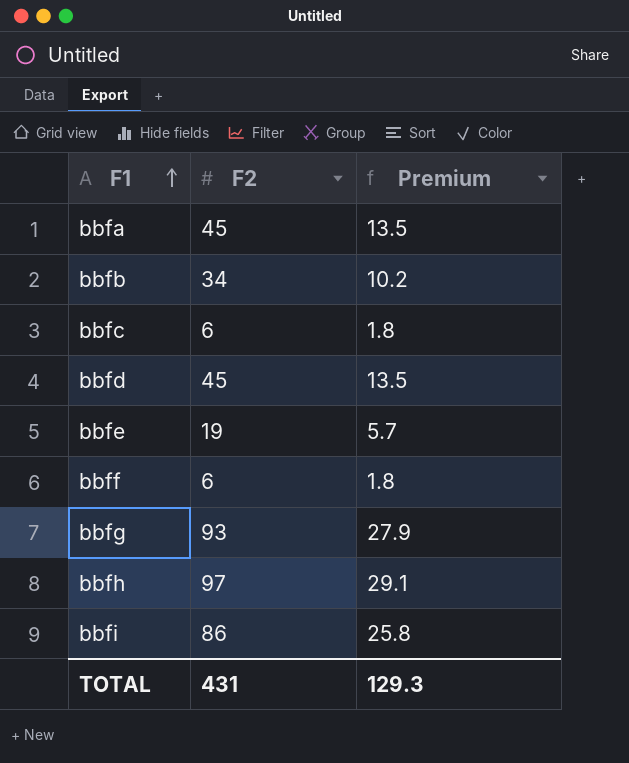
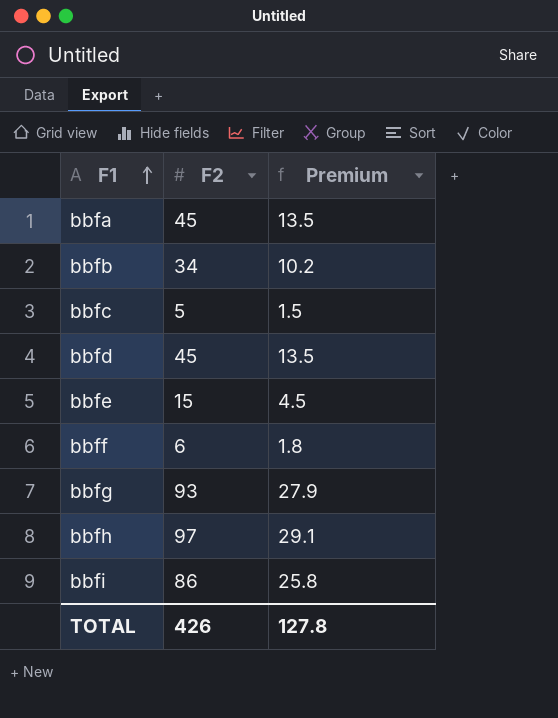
bbfc | F2: 6 -> 5
bbfc | Premium: 1.8 -> 1.5
bbfe | F2: 19 -> 15
bbfe | Premium: 5.7 -> 4.5
TOTAL | F2: 431 -> 426
TOTAL | Premium: 129.3 -> 127.8

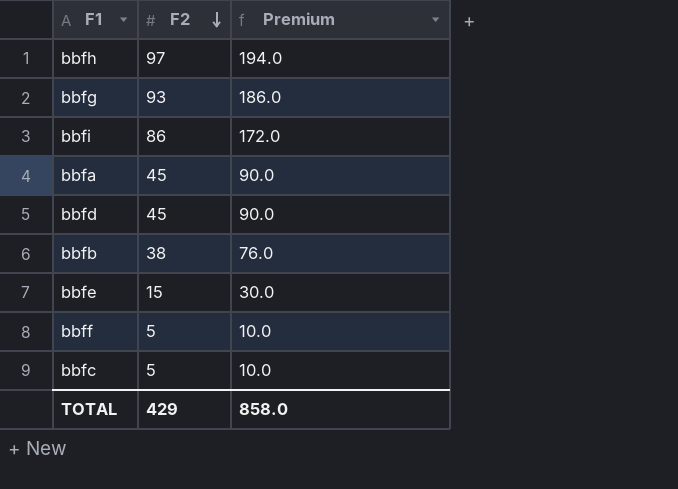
row order: F1 ascending -> F2 descending
column Premium | formula: [F2] * 0.3 -> [F2] * 2
bbfb | F2: 34 -> 38
bbff | F2: 6 -> 5
TOTAL | F2: 426 -> 429
TOTAL | Premium: 127.8 -> 858.0

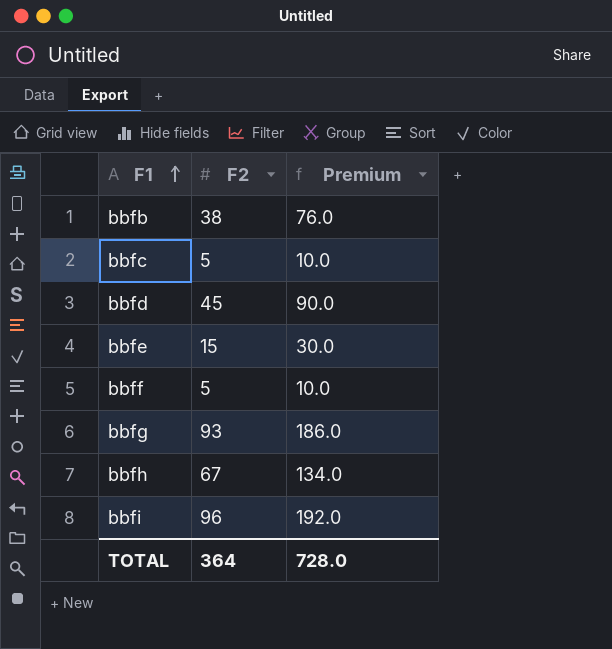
row order: F2 descending -> F1 ascending
row bbfa: 45 | 90.0 -> none
bbfh | F2: 97 -> 67
bbfh | Premium: 194.0 -> 134.0
bbfi | F2: 86 -> 96
bbfi | Premium: 172.0 -> 192.0
TOTAL | F2: 429 -> 364
TOTAL | Premium: 858.0 -> 728.0

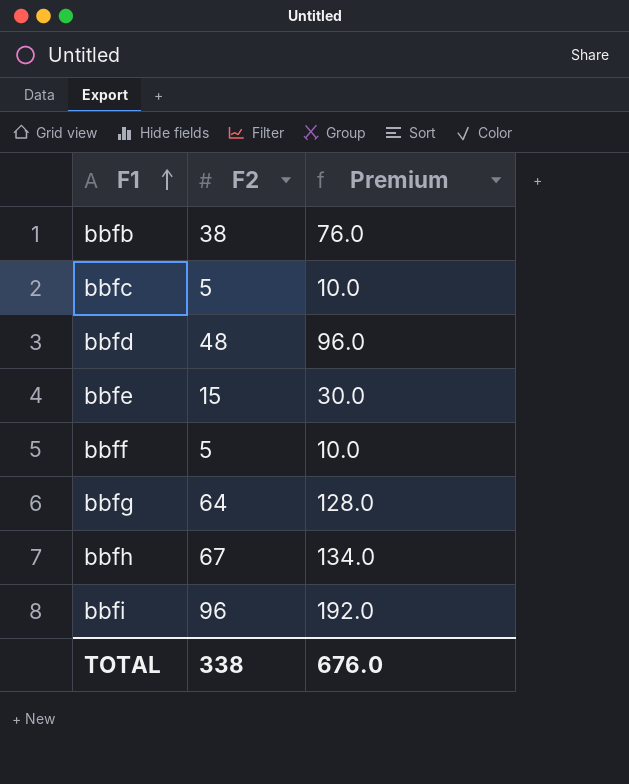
bbfd | F2: 45 -> 48
bbfd | Premium: 90.0 -> 96.0
bbfg | F2: 93 -> 64
bbfg | Premium: 186.0 -> 128.0
TOTAL | F2: 364 -> 338
TOTAL | Premium: 728.0 -> 676.0

